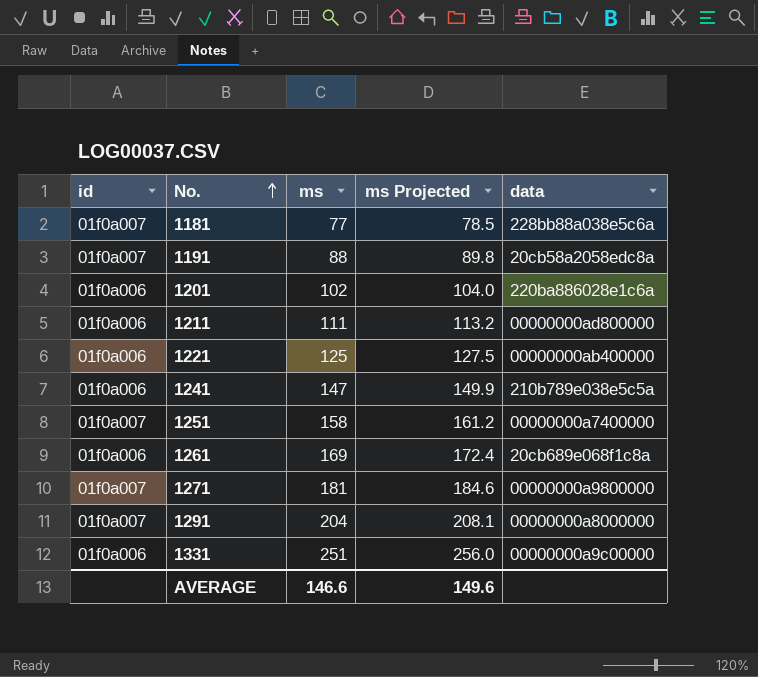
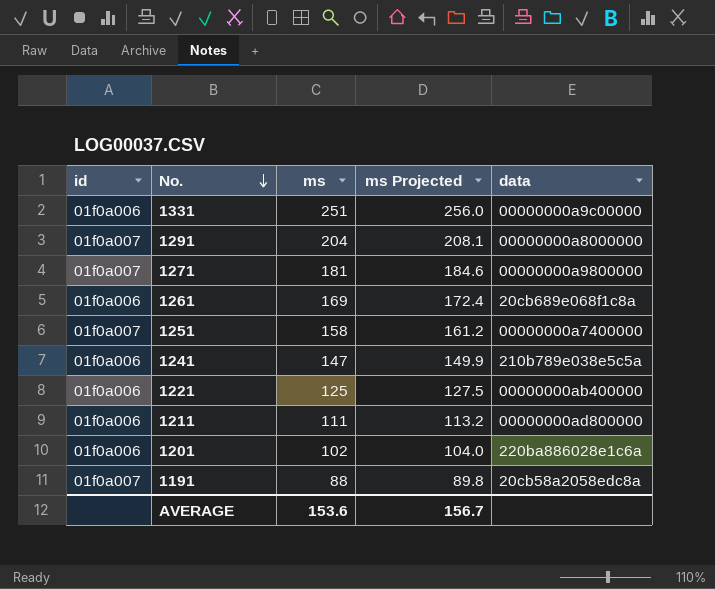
row order: No. ascending -> No. descending
row 1181: 01f0a007 | 77 | 78.5 | 228bb88a038e5c6a -> none
AVERAGE | ms: 146.6 -> 153.6
AVERAGE | ms Projected: 149.6 -> 156.7

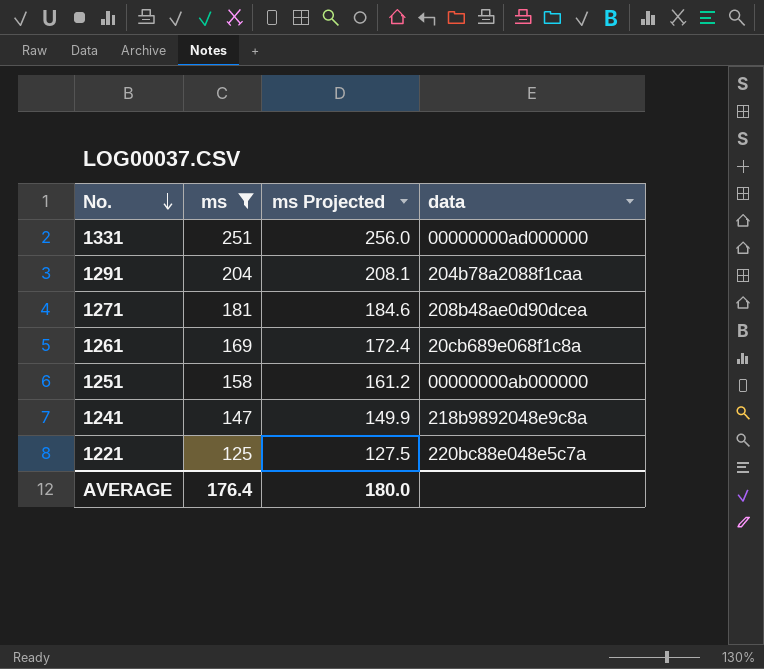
filter: none -> ms >= 125
column id | position: 1 -> none
1331 | data: 00000000a9c00000 -> 00000000ad000000
1291 | data: 00000000a8000000 -> 204b78a2088f1caa
1271 | data: 00000000a9800000 -> 208b48ae0d90dcea
1251 | data: 00000000a7400000 -> 00000000ab000000
1241 | data: 210b789e038e5c5a -> 218b9892048e9c8a
1221 | data: 00000000ab400000 -> 220bc88e048e5c7a
AVERAGE | ms: 153.6 -> 176.4
AVERAGE | ms Projected: 156.7 -> 180.0

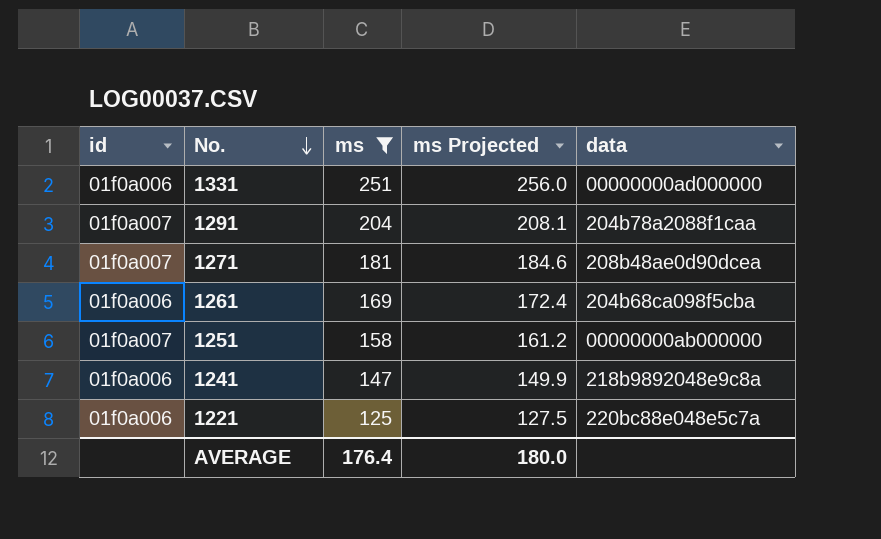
column id | position: none -> 1
1261 | data: 20cb689e068f1c8a -> 204b68ca098f5cba

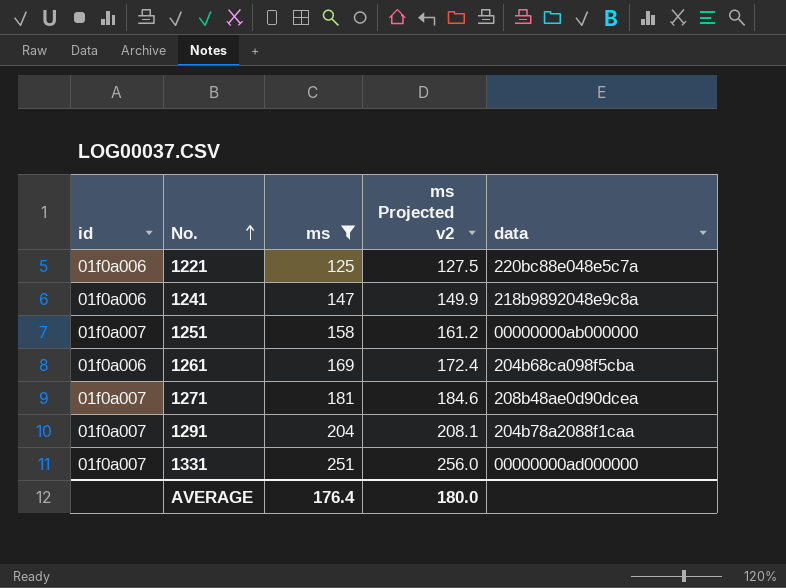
row order: No. descending -> No. ascending
column name: ms Projected -> ms Projected v2
1331 | id: 01f0a006 -> 01f0a007

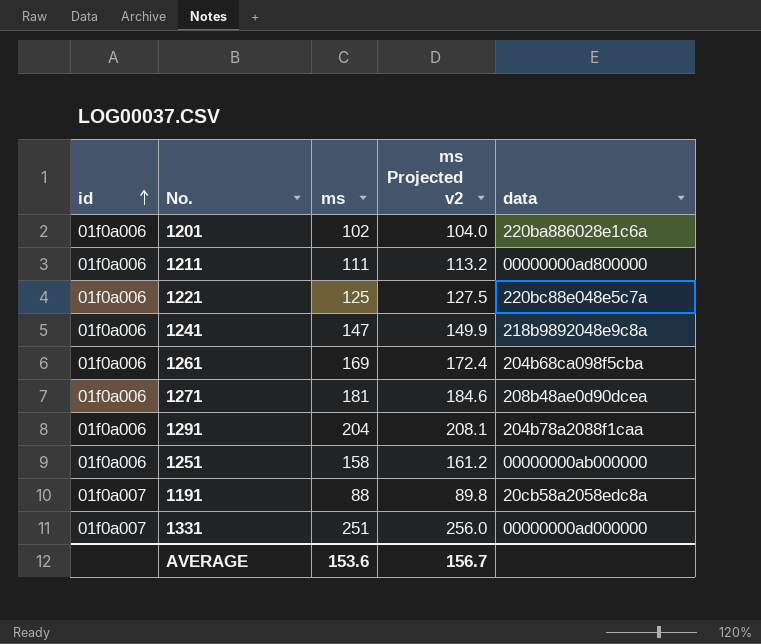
filter: ms >= 125 -> none
row order: No. ascending -> id ascending
1271 | id: 01f0a007 -> 01f0a006
1291 | id: 01f0a007 -> 01f0a006
1251 | id: 01f0a007 -> 01f0a006
AVERAGE | ms: 176.4 -> 153.6
AVERAGE | ms Projected v2: 180.0 -> 156.7

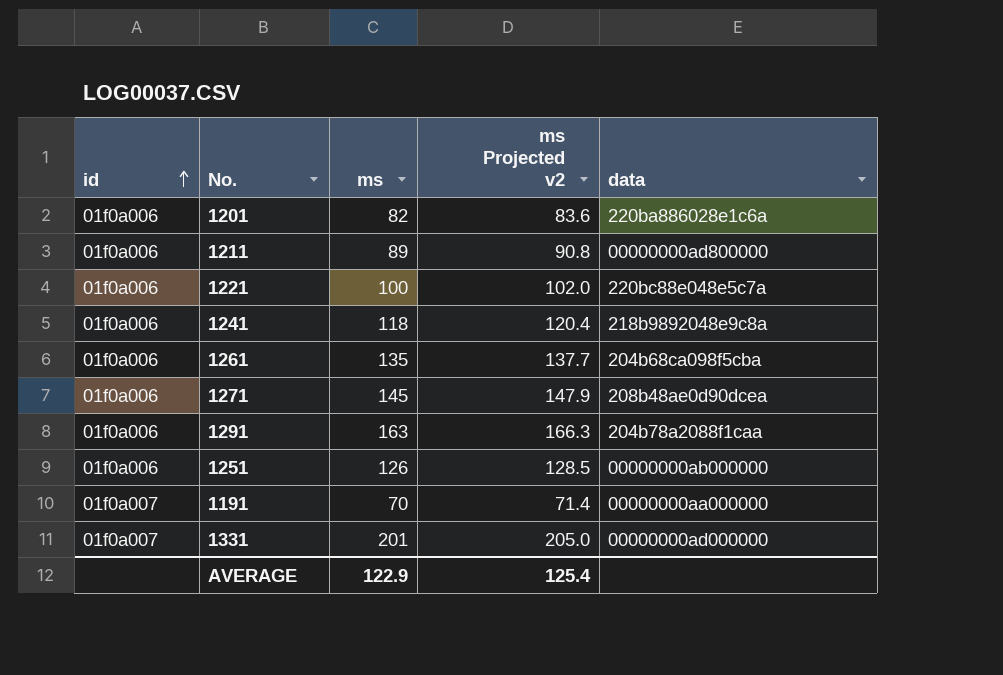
1201 | ms: 102 -> 82
1201 | ms Projected v2: 104.0 -> 83.6
1211 | ms: 111 -> 89
1211 | ms Projected v2: 113.2 -> 90.8
1221 | ms: 125 -> 100
1221 | ms Projected v2: 127.5 -> 102.0
1241 | ms: 147 -> 118
1241 | ms Projected v2: 149.9 -> 120.4
1261 | ms: 169 -> 135
1261 | ms Projected v2: 172.4 -> 137.7
1271 | ms: 181 -> 145
1271 | ms Projected v2: 184.6 -> 147.9
1291 | ms: 204 -> 163
1291 | ms Projected v2: 208.1 -> 166.3
1251 | ms: 158 -> 126
1251 | ms Projected v2: 161.2 -> 128.5
1191 | ms: 88 -> 70
1191 | ms Projected v2: 89.8 -> 71.4
1191 | data: 20cb58a2058edc8a -> 00000000aa000000
1331 | ms: 251 -> 201
1331 | ms Projected v2: 256.0 -> 205.0
AVERAGE | ms: 153.6 -> 122.9
AVERAGE | ms Projected v2: 156.7 -> 125.4

